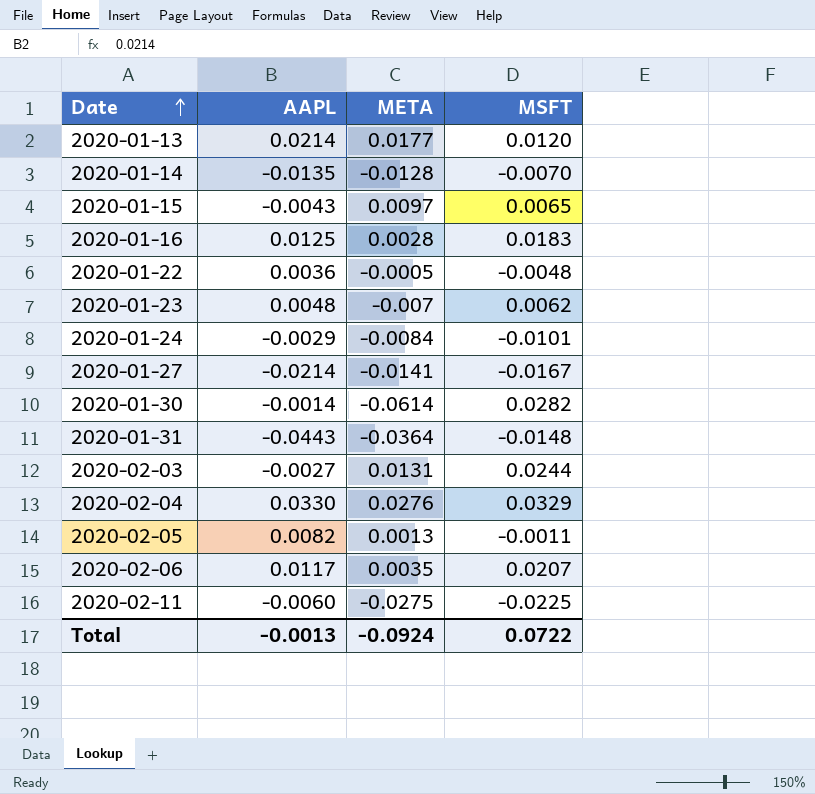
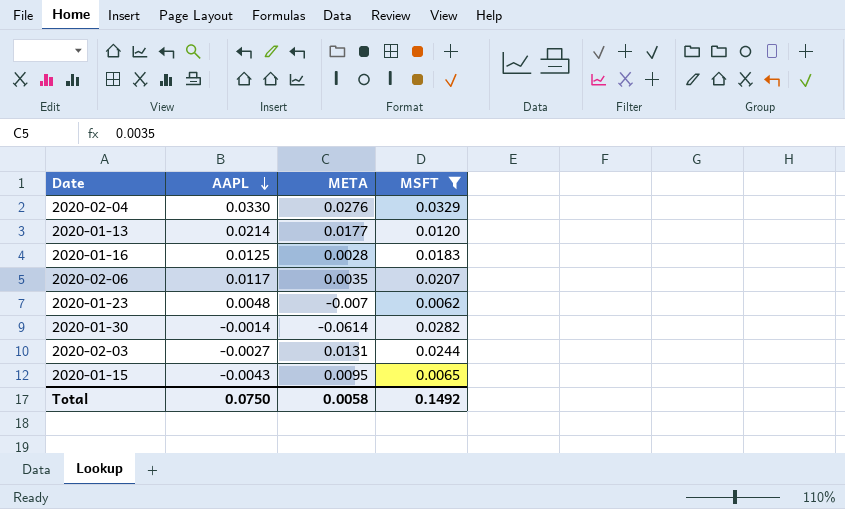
filter: none -> MSFT >= 0.0062
row order: Date ascending -> AAPL descending
2020-01-15 | META: 0.0097 -> 0.0095
Total | AAPL: -0.0013 -> 0.0750
Total | META: -0.0924 -> 0.0058
Total | MSFT: 0.0722 -> 0.1492

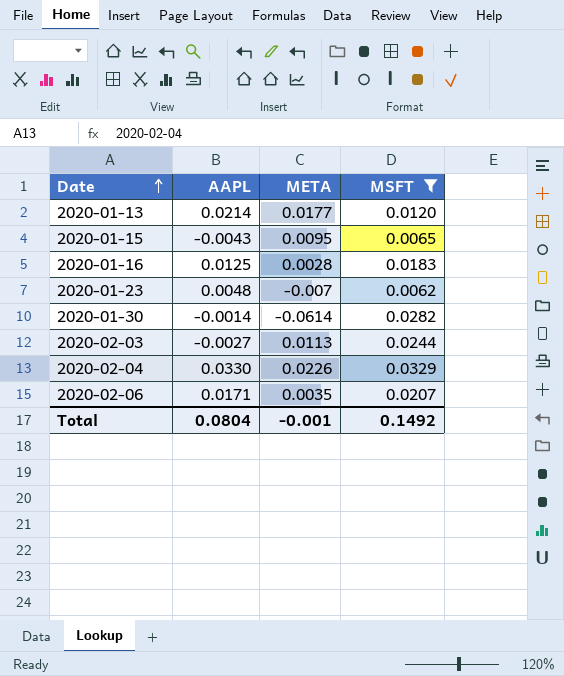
row order: AAPL descending -> Date ascending
2020-02-03 | META: 0.0131 -> 0.0113
2020-02-04 | META: 0.0276 -> 0.0226
2020-02-06 | AAPL: 0.0117 -> 0.0171
Total | AAPL: 0.0750 -> 0.0804
Total | META: 0.0058 -> -0.001

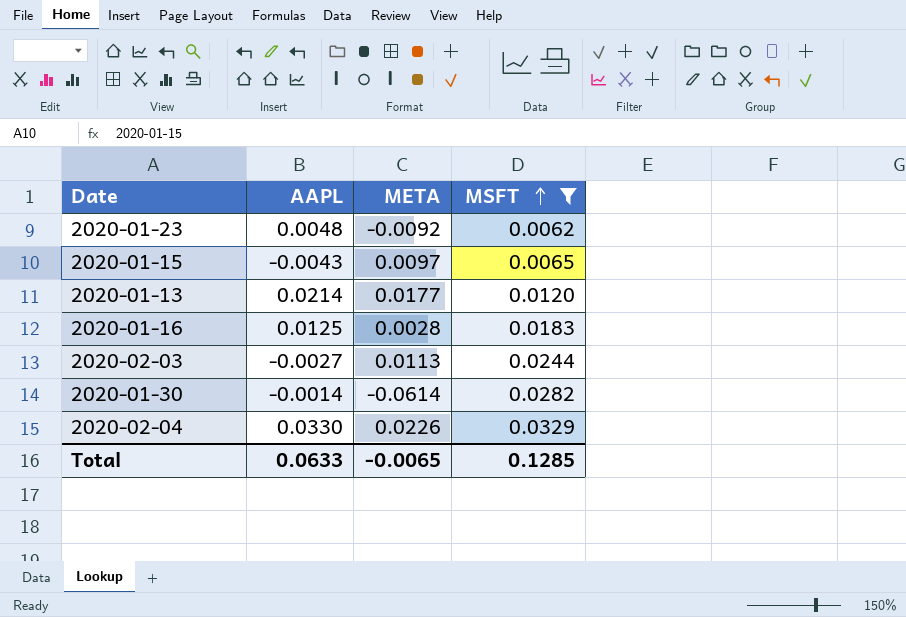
row order: Date ascending -> MSFT ascending
row 2020-02-06: 0.0171 | 0.0035 | 0.0207 -> none
2020-01-23 | META: -0.007 -> -0.0092
2020-01-15 | META: 0.0095 -> 0.0097
Total | AAPL: 0.0804 -> 0.0633
Total | META: -0.001 -> -0.0065
Total | MSFT: 0.1492 -> 0.1285

